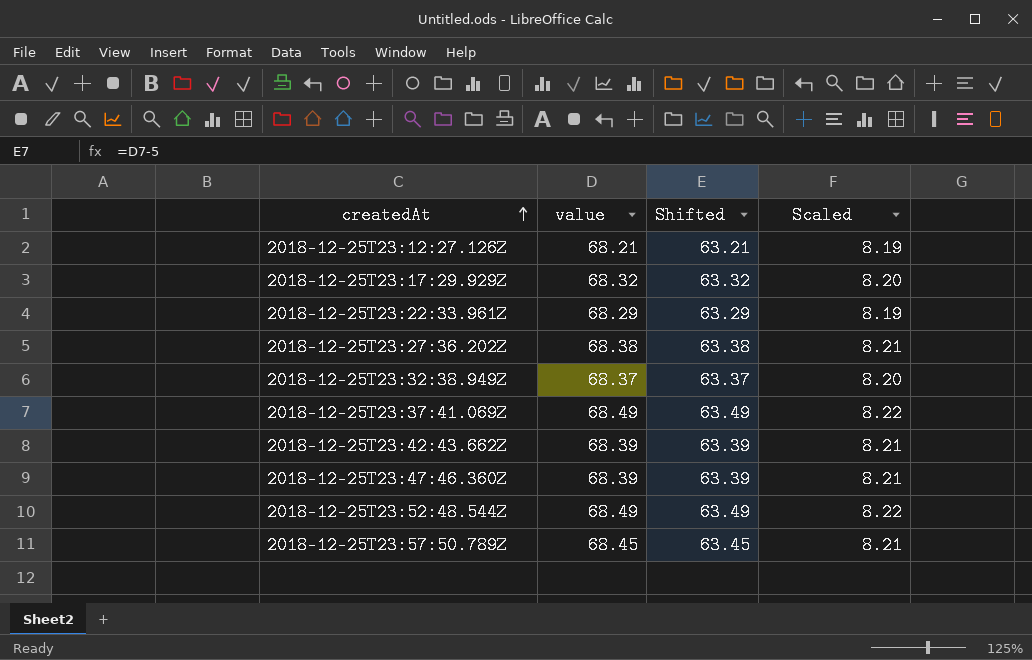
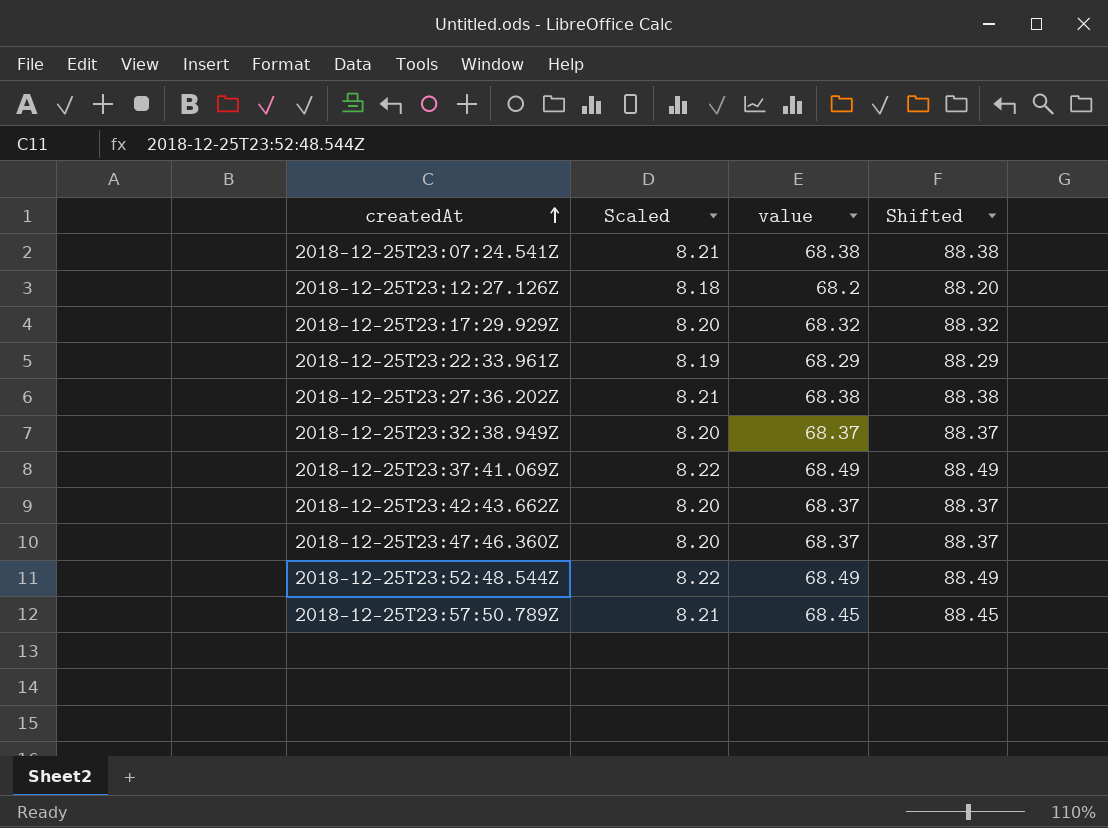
column Scaled | position: 4 -> 2
column Shifted | formula: [value] - 5 -> [value] + 20
row 2018-12-25T23:07:24.541Z: none -> 8.21 | 68.38 | 88.38
2018-12-25T23:12:27.126Z | Scaled: 8.19 -> 8.18
2018-12-25T23:12:27.126Z | value: 68.21 -> 68.2
2018-12-25T23:42:43.662Z | Scaled: 8.21 -> 8.20
2018-12-25T23:42:43.662Z | value: 68.39 -> 68.37
2018-12-25T23:47:46.360Z | Scaled: 8.21 -> 8.20
2018-12-25T23:47:46.360Z | value: 68.39 -> 68.37

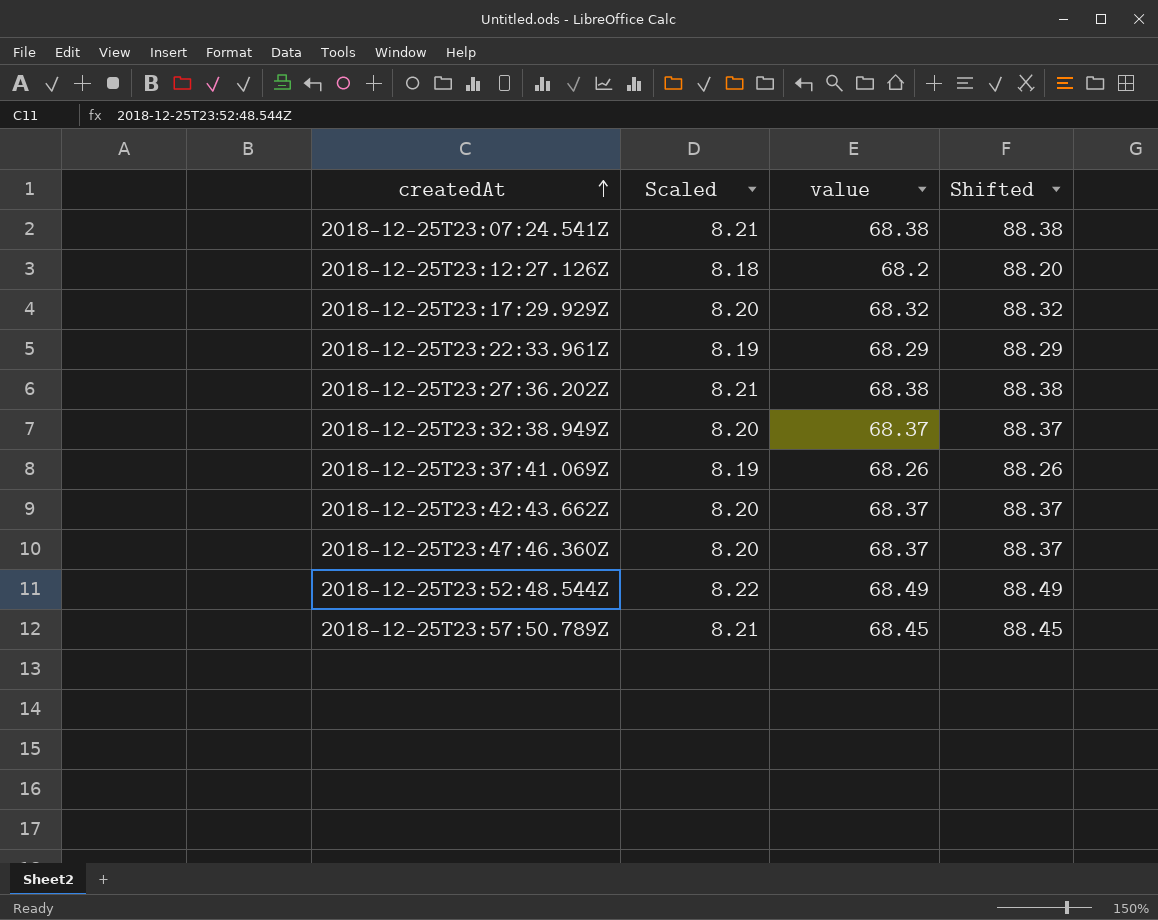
2018-12-25T23:37:41.069Z | Scaled: 8.22 -> 8.19
2018-12-25T23:37:41.069Z | value: 68.49 -> 68.26
2018-12-25T23:37:41.069Z | Shifted: 88.49 -> 88.26

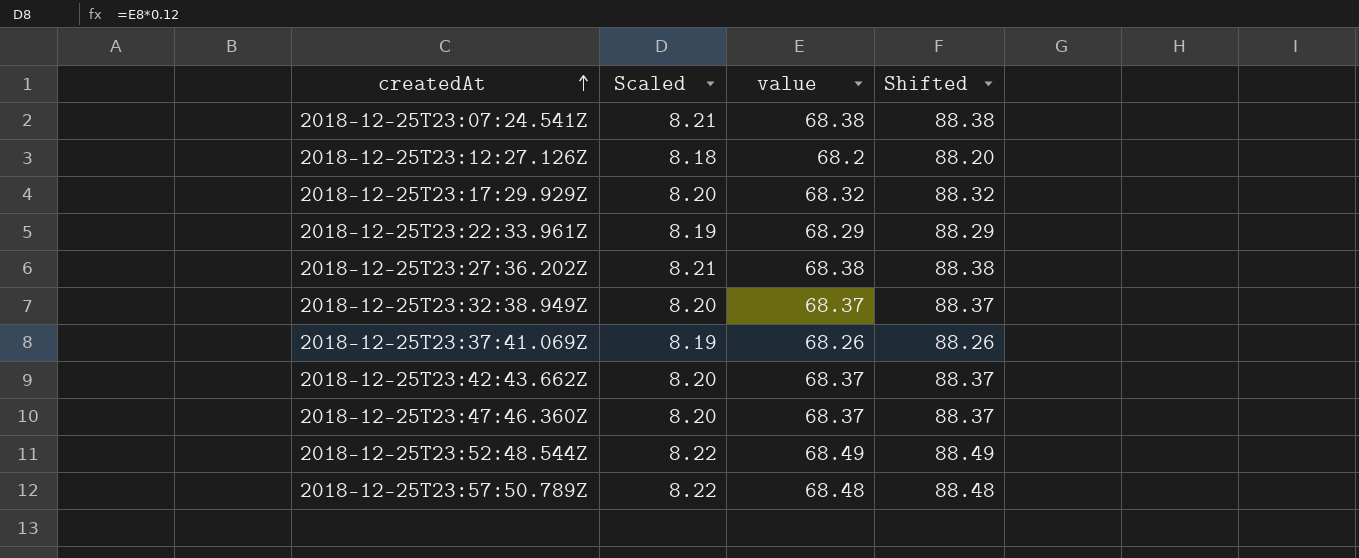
2018-12-25T23:57:50.789Z | Scaled: 8.21 -> 8.22
2018-12-25T23:57:50.789Z | value: 68.45 -> 68.48
2018-12-25T23:57:50.789Z | Shifted: 88.45 -> 88.48

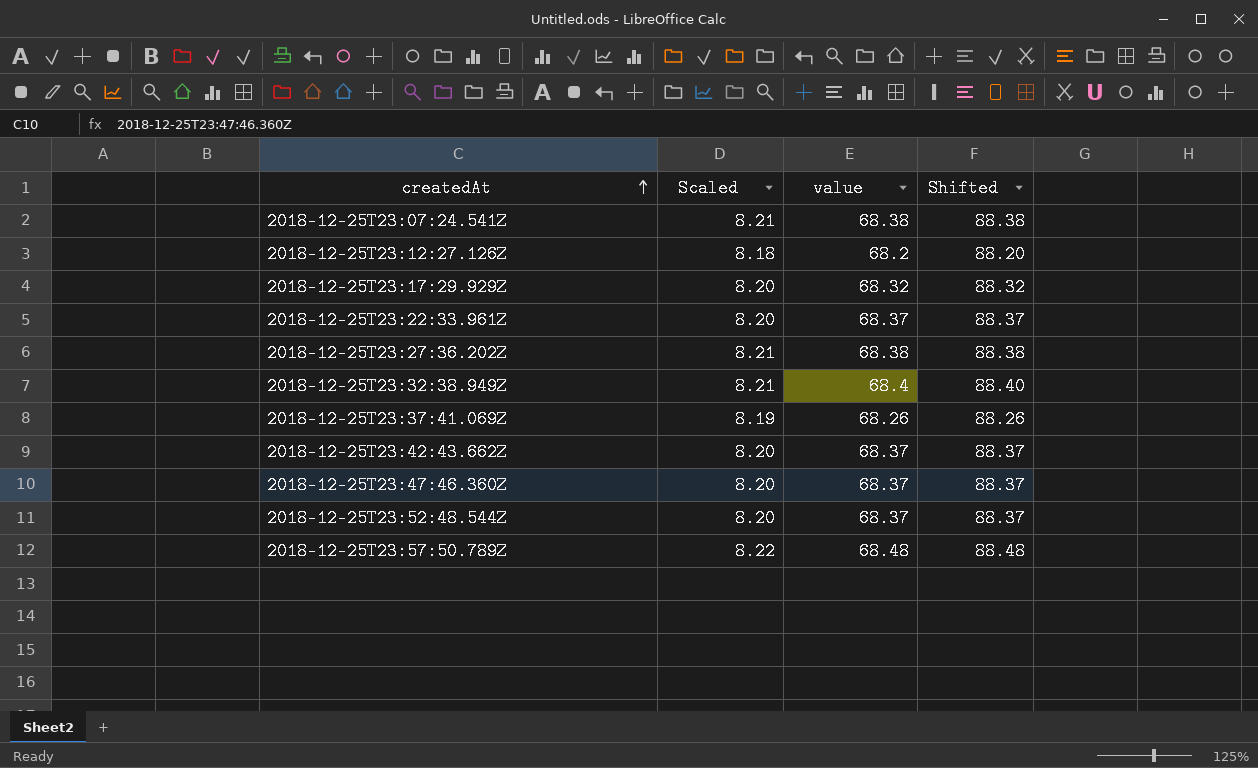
2018-12-25T23:22:33.961Z | Scaled: 8.19 -> 8.20
2018-12-25T23:22:33.961Z | value: 68.29 -> 68.37
2018-12-25T23:22:33.961Z | Shifted: 88.29 -> 88.37
2018-12-25T23:32:38.949Z | Scaled: 8.20 -> 8.21
2018-12-25T23:32:38.949Z | value: 68.37 -> 68.4
2018-12-25T23:32:38.949Z | Shifted: 88.37 -> 88.40
2018-12-25T23:52:48.544Z | Scaled: 8.22 -> 8.20
2018-12-25T23:52:48.544Z | value: 68.49 -> 68.37
2018-12-25T23:52:48.544Z | Shifted: 88.49 -> 88.37

